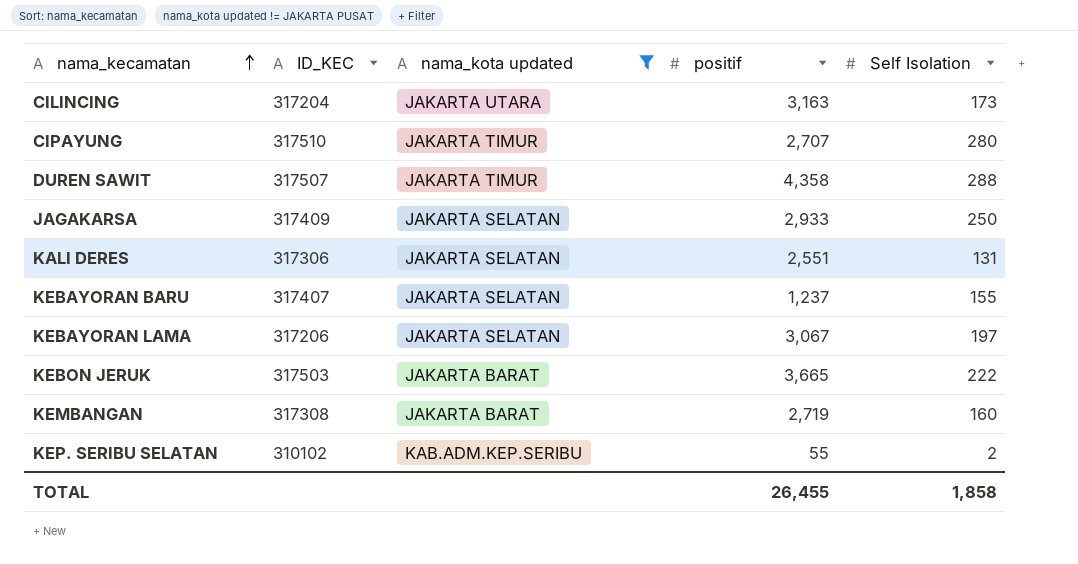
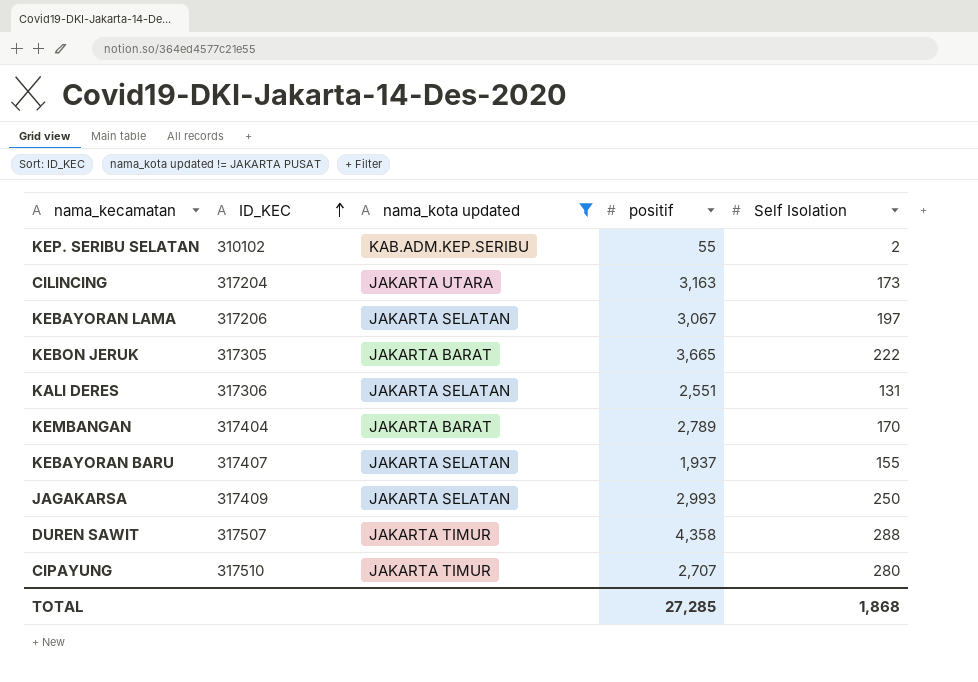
row order: nama_kecamatan ascending -> ID_KEC ascending
KEBON JERUK | ID_KEC: 317503 -> 317305
KEMBANGAN | ID_KEC: 317308 -> 317404
KEMBANGAN | positif: 2,719 -> 2,789
KEMBANGAN | Self Isolation: 160 -> 170
KEBAYORAN BARU | positif: 1,237 -> 1,937
JAGAKARSA | positif: 2,933 -> 2,993
TOTAL | positif: 26,455 -> 27,285
TOTAL | Self Isolation: 1,858 -> 1,868

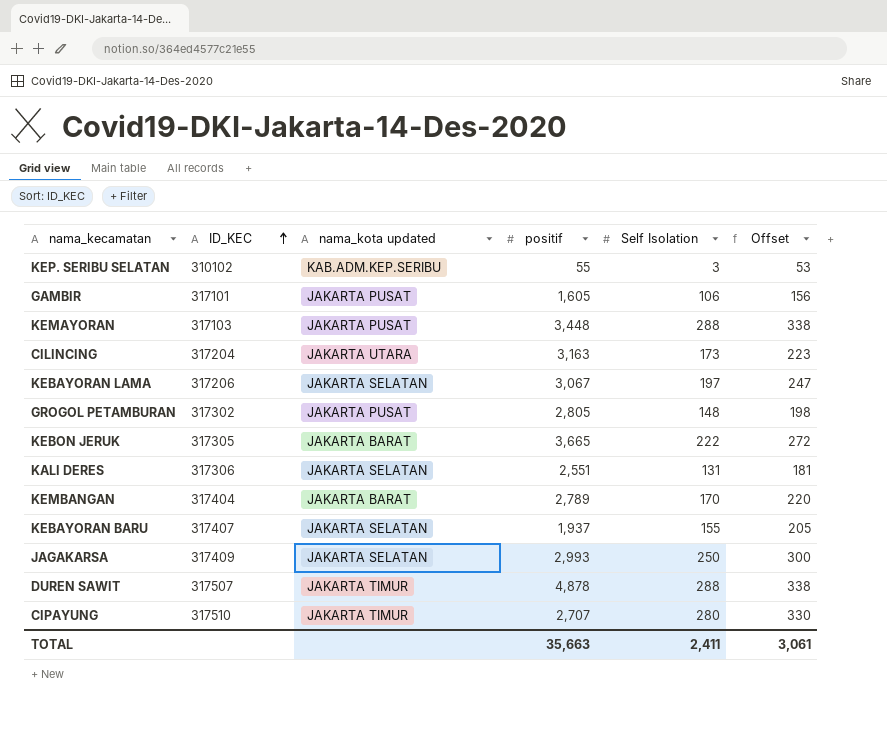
filter: nama_kota updated != JAKARTA PUSAT -> none
column Offset | formula: none -> [Self Isolation] + 50
KEP. SERIBU SELATAN | Self Isolation: 2 -> 3
DUREN SAWIT | positif: 4,358 -> 4,878
TOTAL | positif: 27,285 -> 35,663
TOTAL | Self Isolation: 1,868 -> 2,411

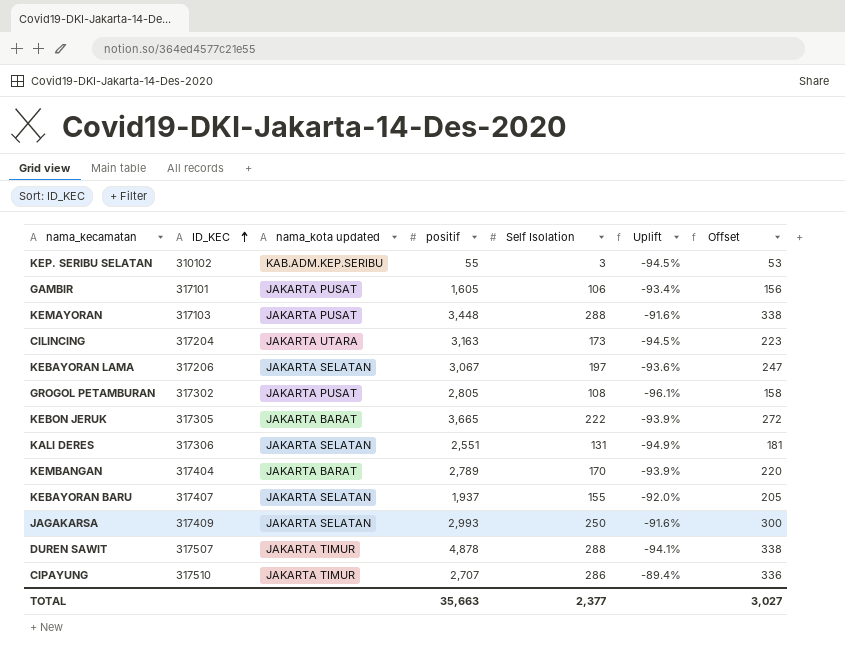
column Uplift | formula: none -> ([Self Isolation] - [positif]) / [positif]
GROGOL PETAMBURAN | Self Isolation: 148 -> 108
GROGOL PETAMBURAN | Offset: 198 -> 158
CIPAYUNG | Self Isolation: 280 -> 286
CIPAYUNG | Offset: 330 -> 336
TOTAL | Self Isolation: 2,411 -> 2,377
TOTAL | Offset: 3,061 -> 3,027

